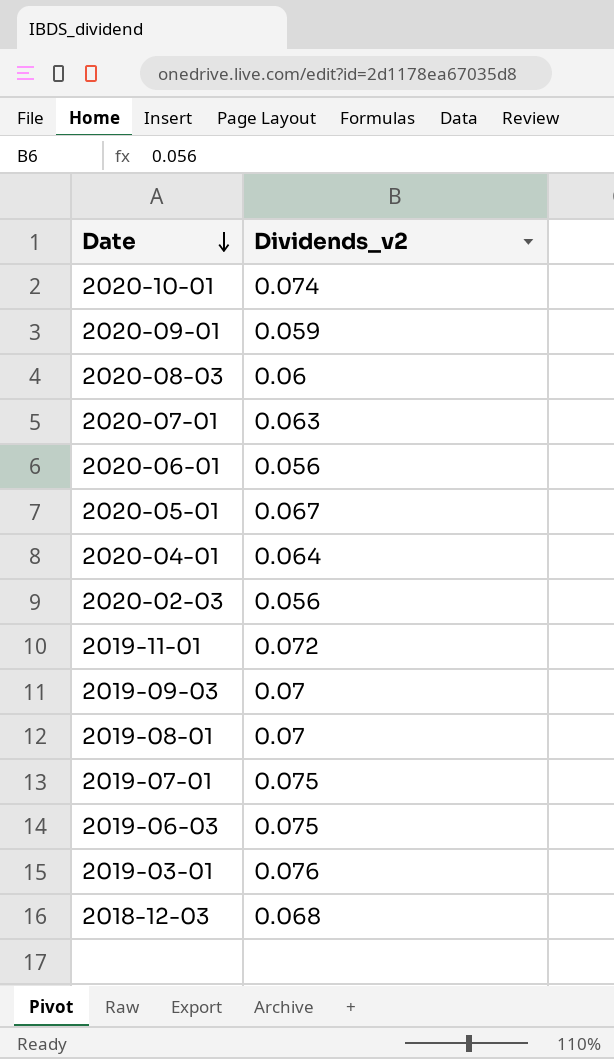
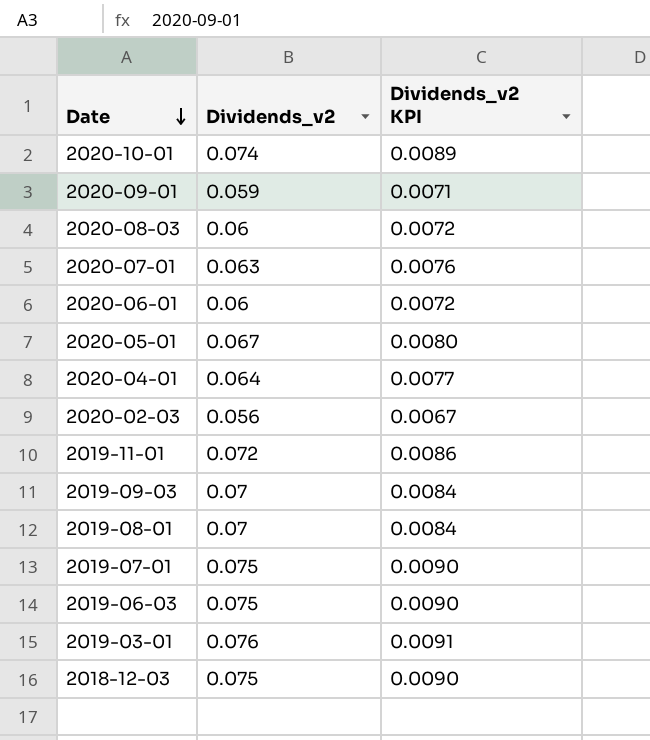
column Dividends_v2 KPI | formula: none -> [Dividends_v2] * 0.12
2020-06-01 | Dividends_v2: 0.056 -> 0.06
2018-12-03 | Dividends_v2: 0.068 -> 0.075

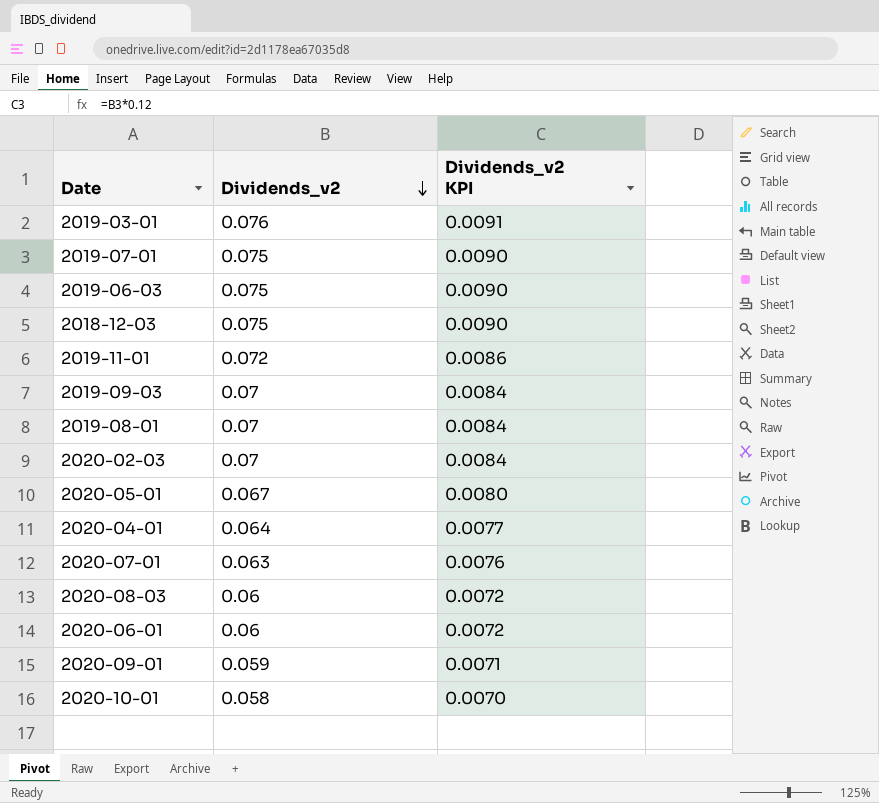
row order: Date descending -> Dividends_v2 descending
2020-02-03 | Dividends_v2: 0.056 -> 0.07
2020-02-03 | Dividends_v2 KPI: 0.0067 -> 0.0084
2020-10-01 | Dividends_v2: 0.074 -> 0.058
2020-10-01 | Dividends_v2 KPI: 0.0089 -> 0.0070

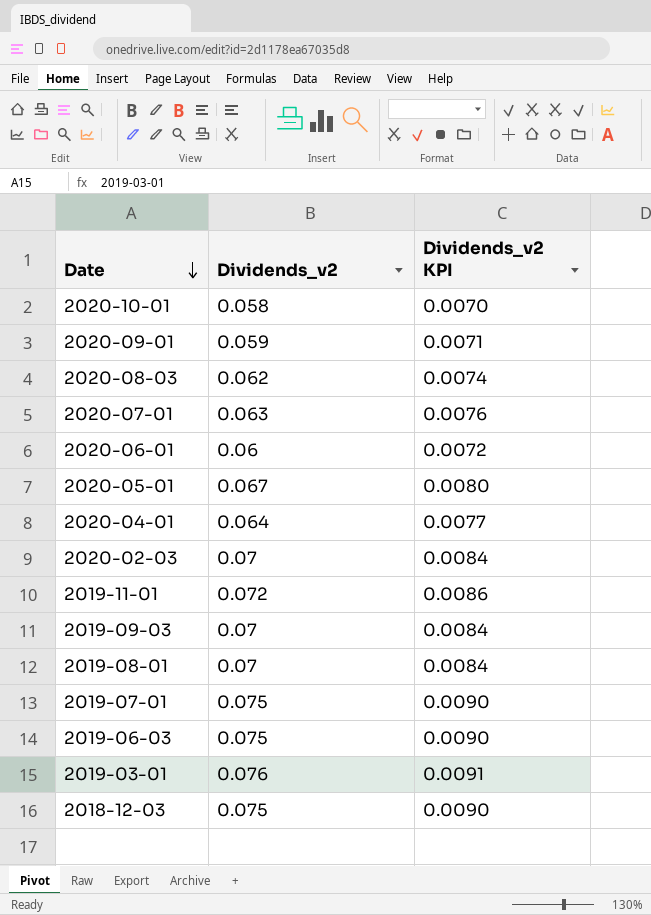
row order: Dividends_v2 descending -> Date descending
2020-08-03 | Dividends_v2: 0.06 -> 0.062
2020-08-03 | Dividends_v2 KPI: 0.0072 -> 0.0074

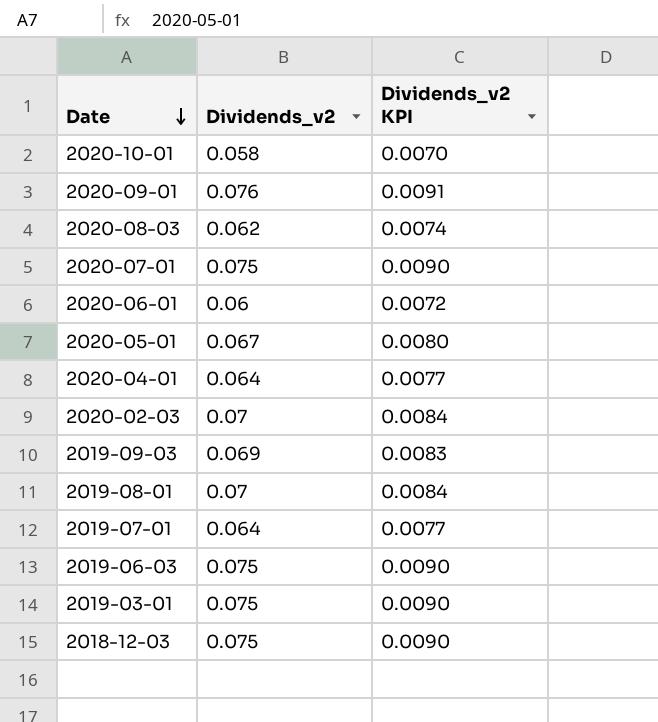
row 2019-11-01: 0.072 | 0.0086 -> none
2020-09-01 | Dividends_v2: 0.059 -> 0.076
2020-09-01 | Dividends_v2 KPI: 0.0071 -> 0.0091
2020-07-01 | Dividends_v2: 0.063 -> 0.075
2020-07-01 | Dividends_v2 KPI: 0.0076 -> 0.0090
2019-09-03 | Dividends_v2: 0.07 -> 0.069
2019-09-03 | Dividends_v2 KPI: 0.0084 -> 0.0083
2019-07-01 | Dividends_v2: 0.075 -> 0.064
2019-07-01 | Dividends_v2 KPI: 0.0090 -> 0.0077
2019-03-01 | Dividends_v2: 0.076 -> 0.075
2019-03-01 | Dividends_v2 KPI: 0.0091 -> 0.0090

